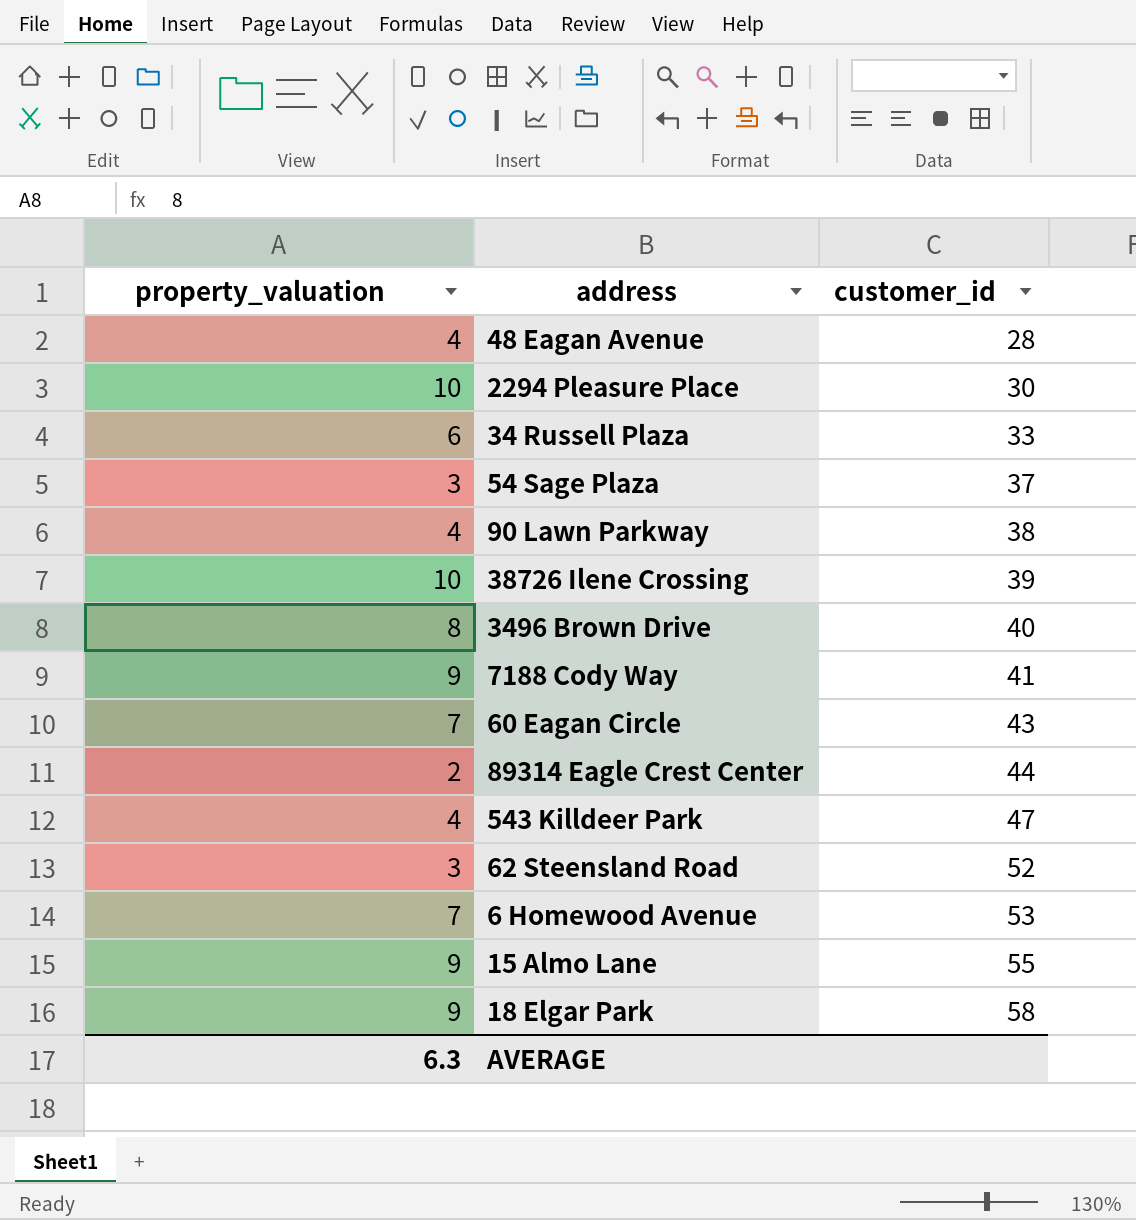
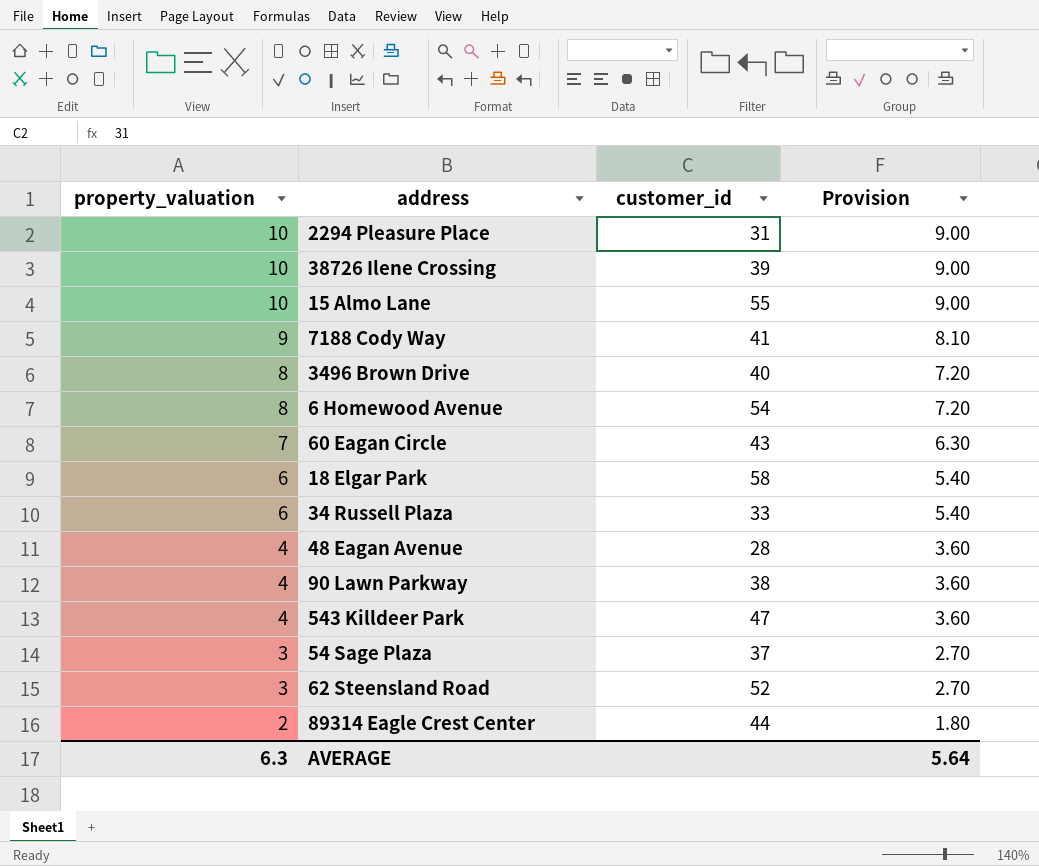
row order: customer_id ascending -> property_valuation descending
column Provision | formula: none -> [property_valuation] * 0.9
2294 Pleasure Place | customer_id: 30 -> 31
15 Almo Lane | property_valuation: 9 -> 10
6 Homewood Avenue | property_valuation: 7 -> 8
6 Homewood Avenue | customer_id: 53 -> 54
18 Elgar Park | property_valuation: 9 -> 6

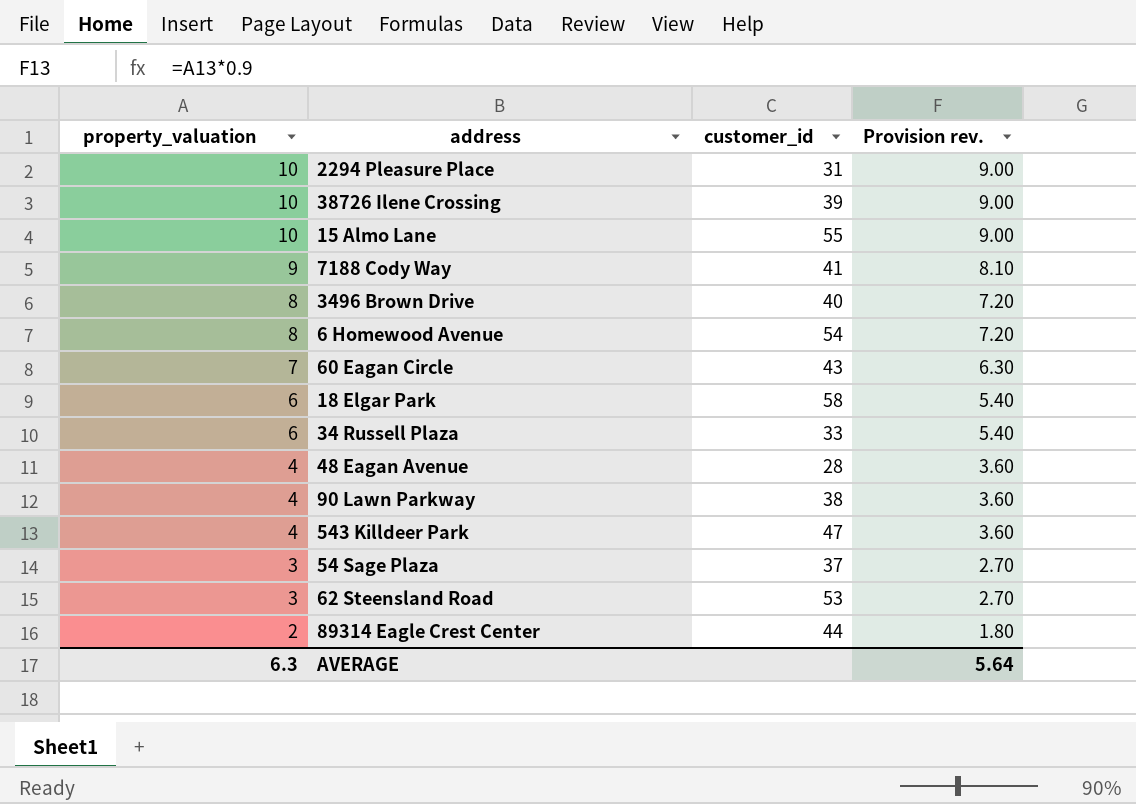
column name: Provision -> Provision rev.
62 Steensland Road | customer_id: 52 -> 53

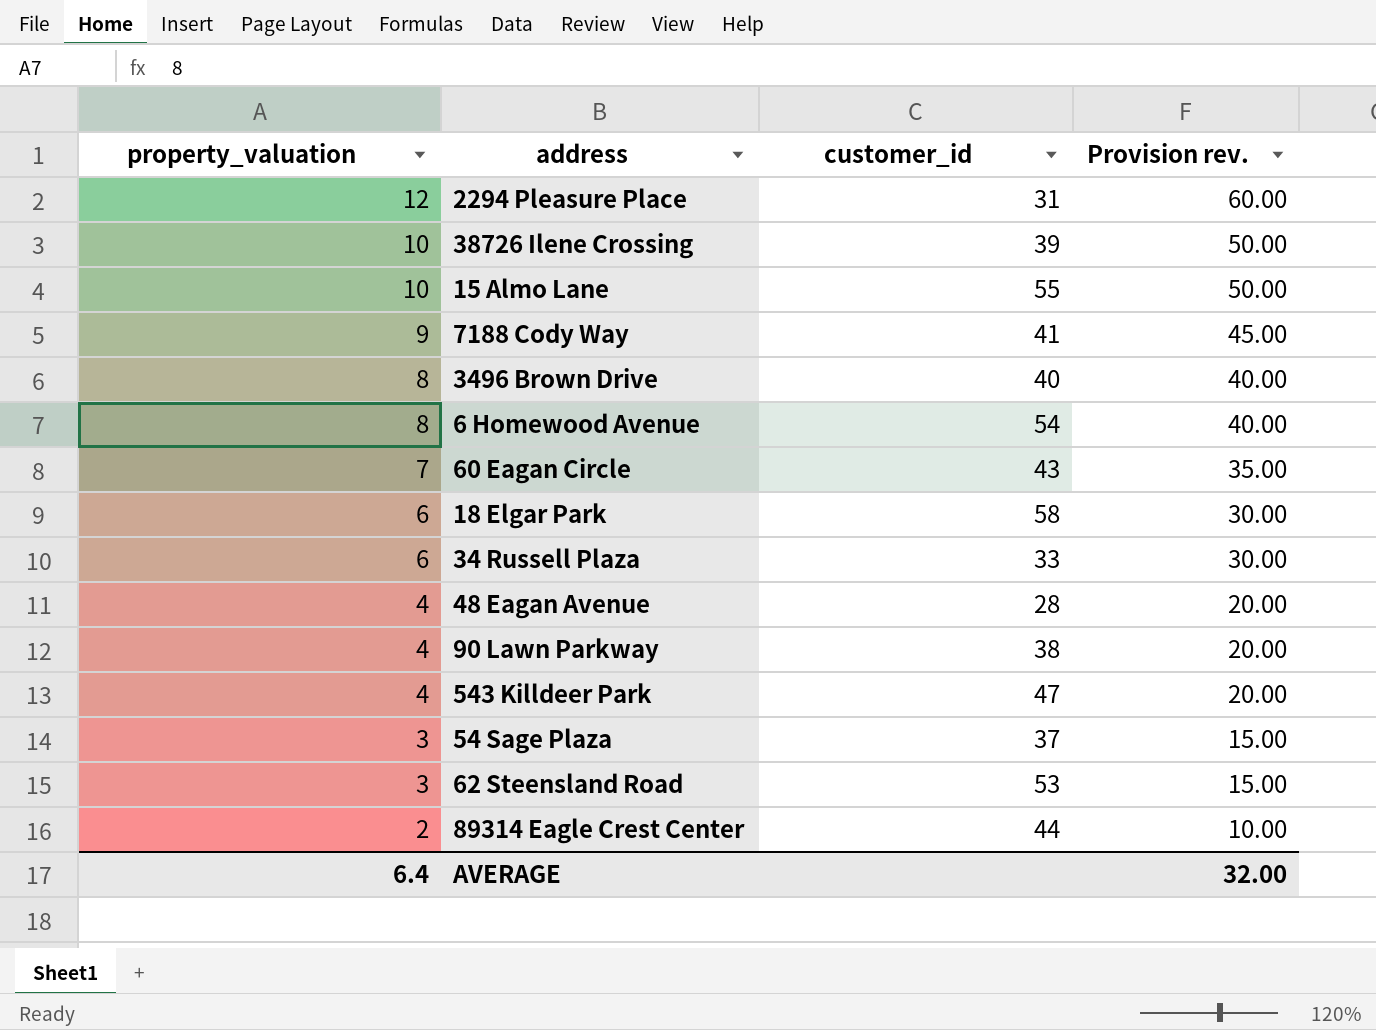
column Provision rev. | formula: [property_valuation] * 0.9 -> [property_valuation] * 5
2294 Pleasure Place | property_valuation: 10 -> 12
AVERAGE | property_valuation: 6.3 -> 6.4
AVERAGE | Provision rev.: 5.64 -> 32.00

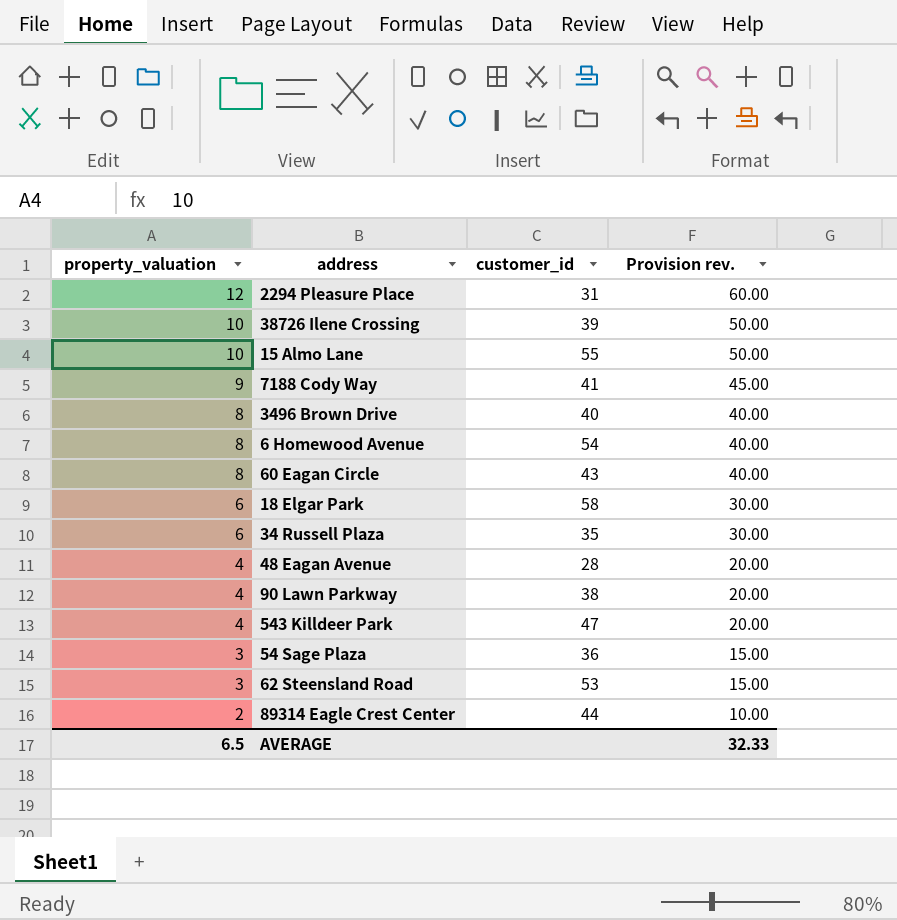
60 Eagan Circle | property_valuation: 7 -> 8
60 Eagan Circle | Provision rev.: 35.00 -> 40.00
34 Russell Plaza | customer_id: 33 -> 35
54 Sage Plaza | customer_id: 37 -> 36
AVERAGE | property_valuation: 6.4 -> 6.5
AVERAGE | Provision rev.: 32.00 -> 32.33

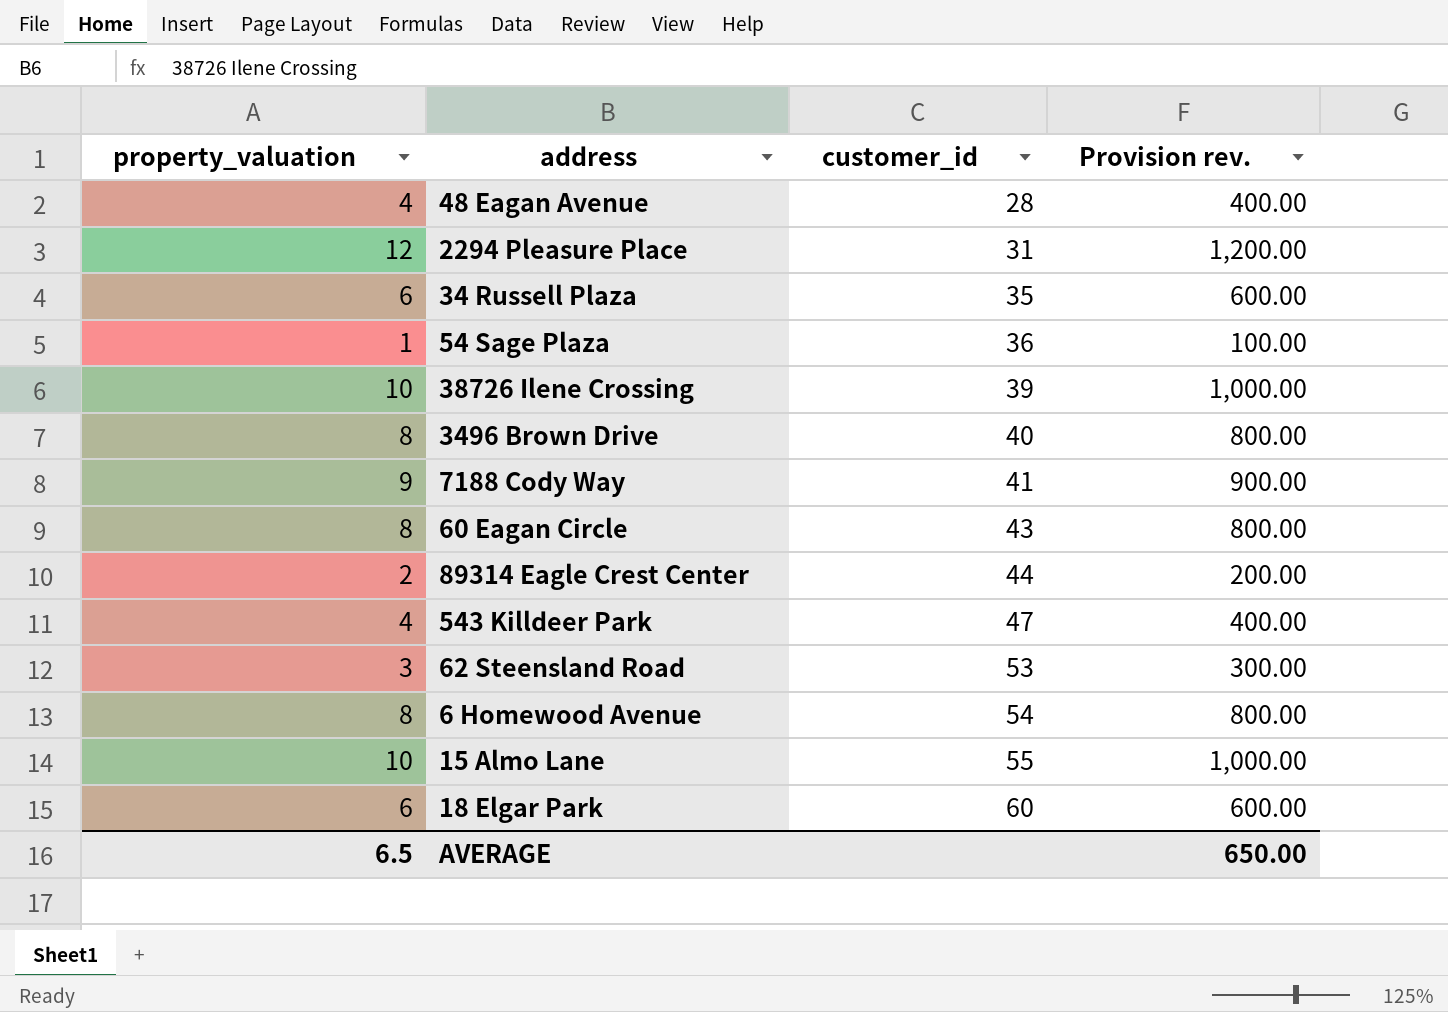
row order: property_valuation descending -> customer_id ascending
column Provision rev. | formula: [property_valuation] * 5 -> [property_valuation] * 100
row 90 Lawn Parkway: 4 | 38 | 20.00 -> none
54 Sage Plaza | property_valuation: 3 -> 1
18 Elgar Park | customer_id: 58 -> 60
AVERAGE | Provision rev.: 32.33 -> 650.00

